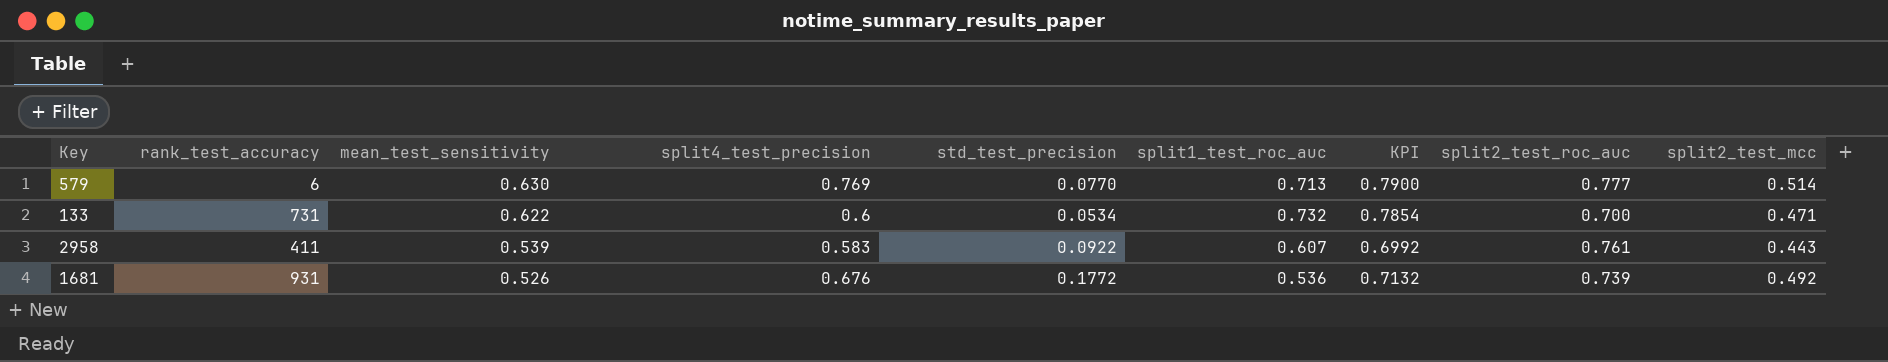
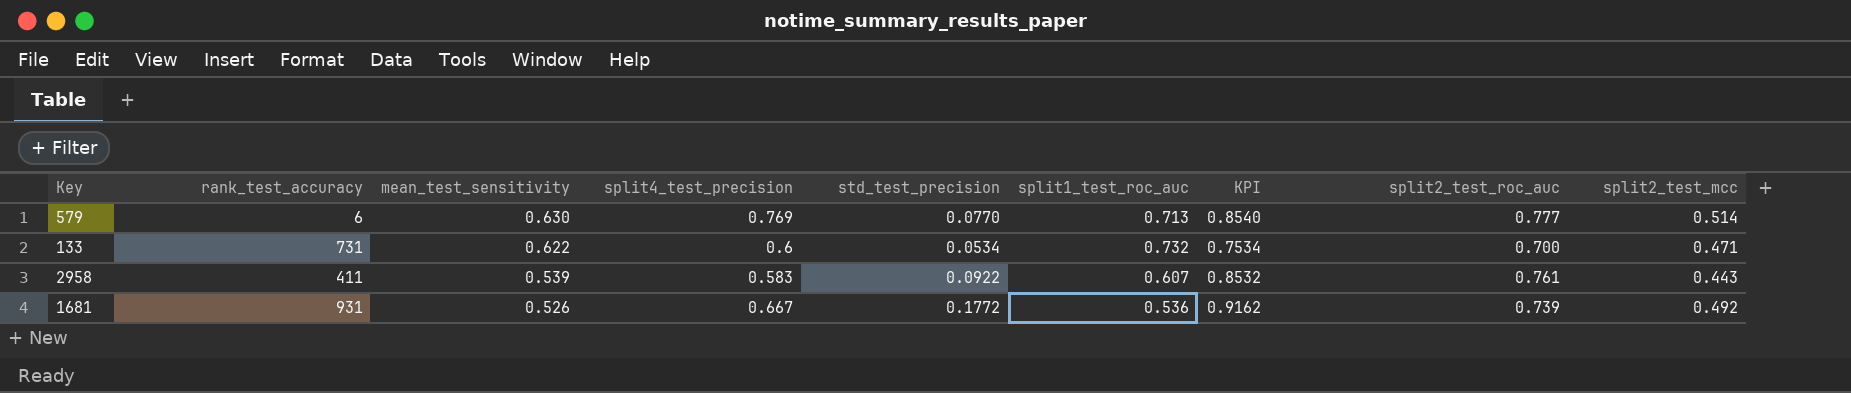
column KPI | formula: [std_test_precision] + [split1_test_roc_auc] -> [std_test_precision] + [split2_test_roc_auc]
1681 | split4_test_precision: 0.676 -> 0.667

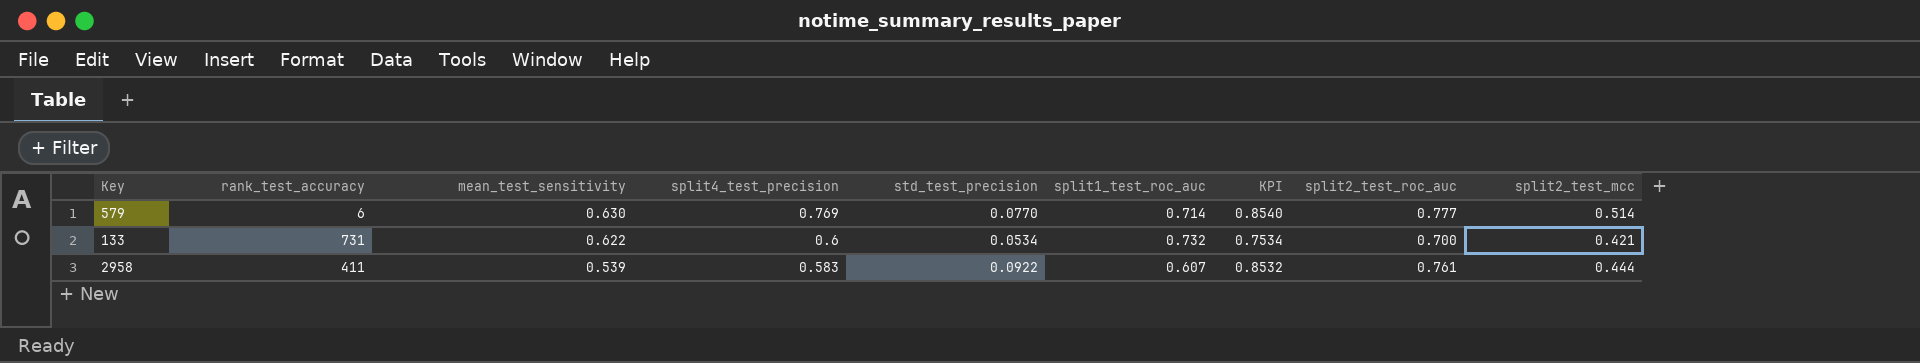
row 1681: 931 | 0.526 | 0.667 | 0.1772 | 0.536 | 0.9162 | 0.739 | 0.492 -> none
579 | split1_test_roc_auc: 0.713 -> 0.714
133 | split2_test_mcc: 0.471 -> 0.421
2958 | split2_test_mcc: 0.443 -> 0.444

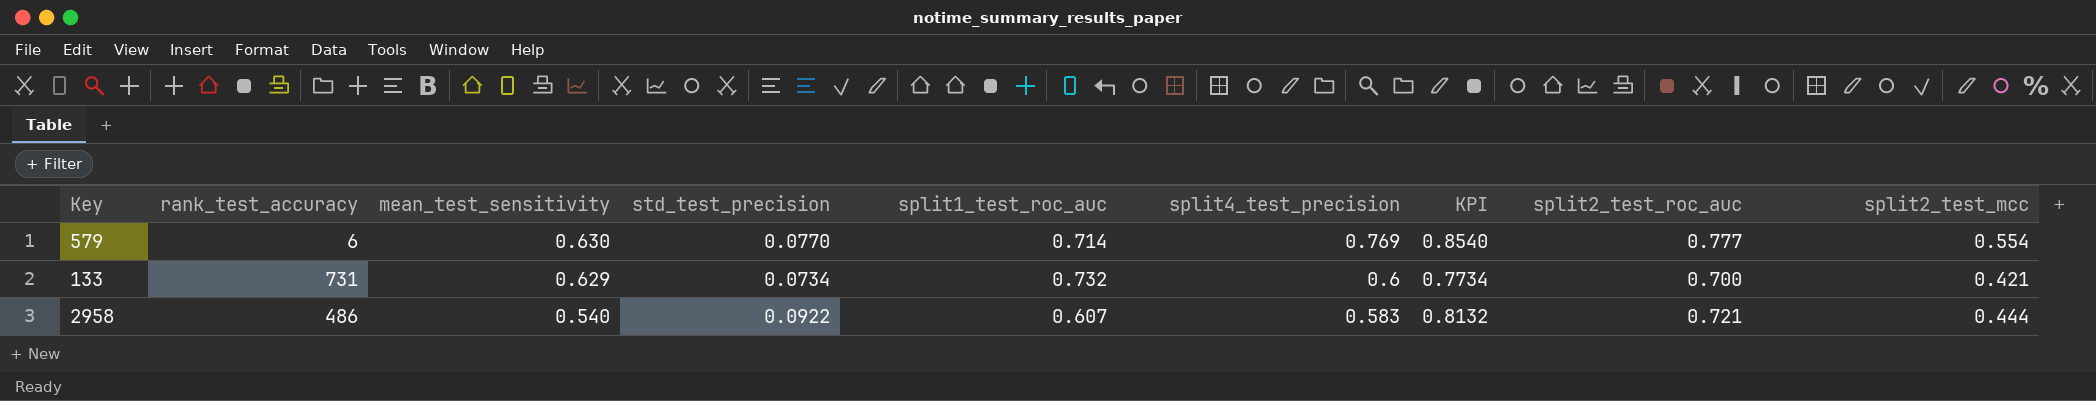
column split4_test_precision | position: 4 -> 6
579 | split2_test_mcc: 0.514 -> 0.554
133 | mean_test_sensitivity: 0.622 -> 0.629
133 | std_test_precision: 0.0534 -> 0.0734
133 | KPI: 0.7534 -> 0.7734
2958 | rank_test_accuracy: 411 -> 486
2958 | mean_test_sensitivity: 0.539 -> 0.540
2958 | KPI: 0.8532 -> 0.8132
2958 | split2_test_roc_auc: 0.761 -> 0.721

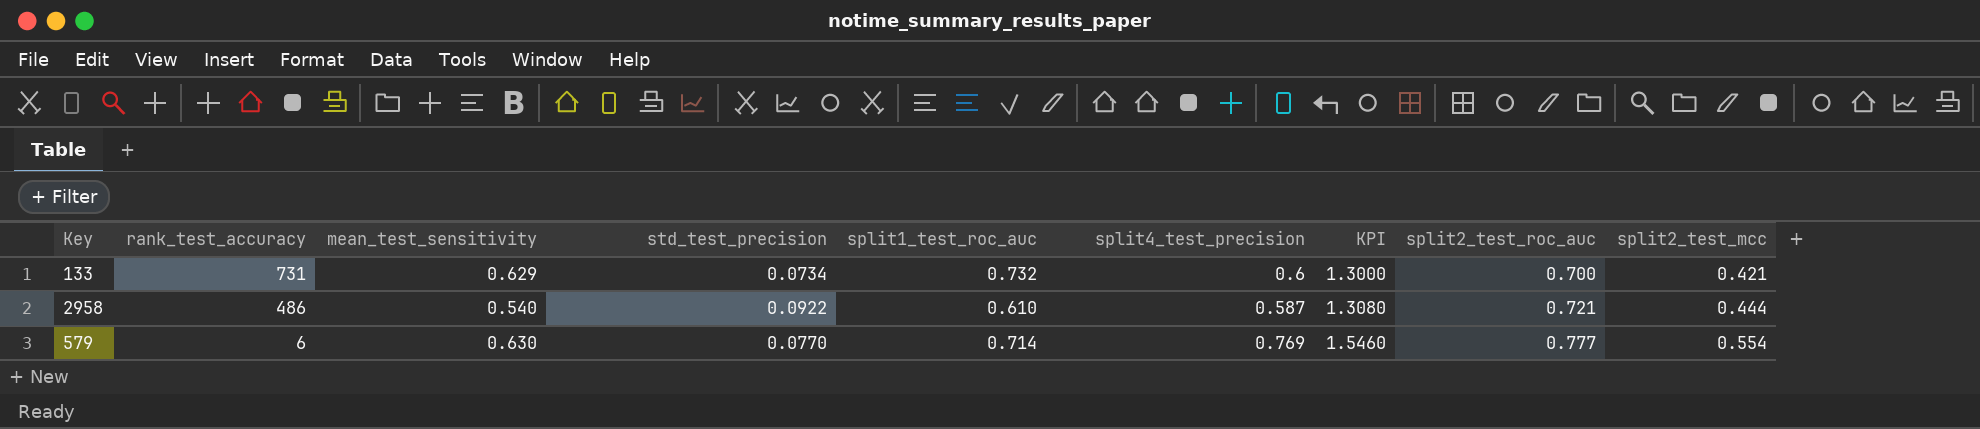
row order: mean_test_sensitivity descending -> rank_test_accuracy descending
column KPI | formula: [std_test_precision] + [split2_test_roc_auc] -> [split4_test_precision] + [split2_test_roc_auc]
2958 | split1_test_roc_auc: 0.607 -> 0.610
2958 | split4_test_precision: 0.583 -> 0.587

